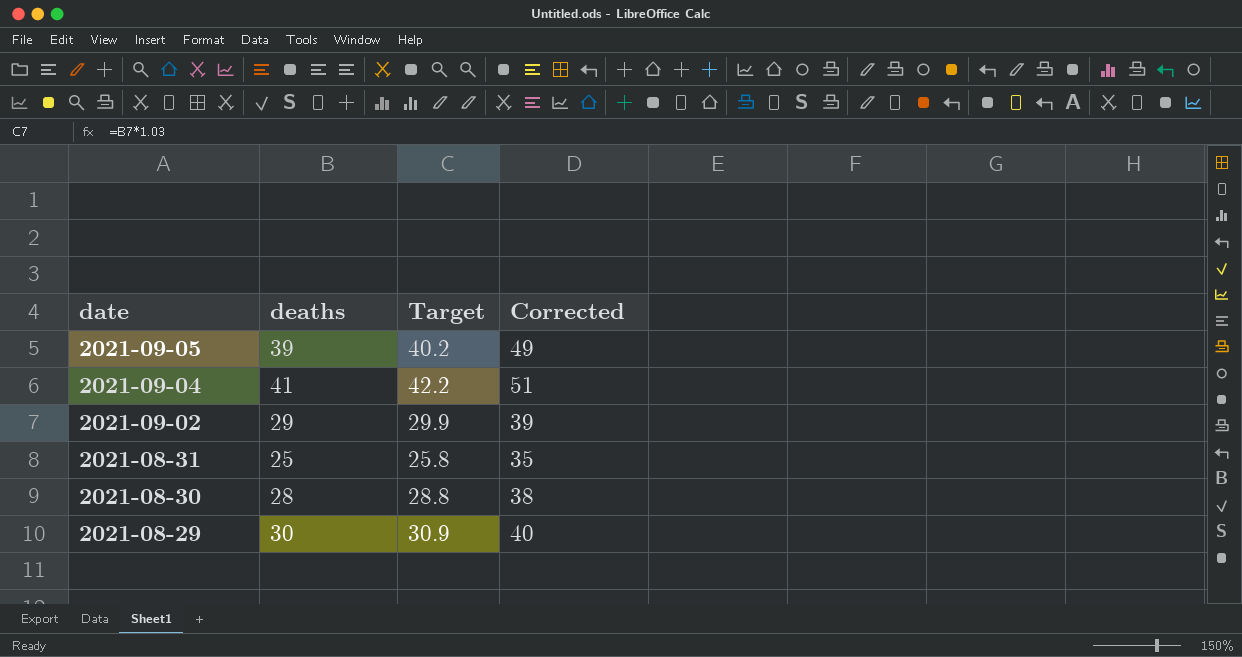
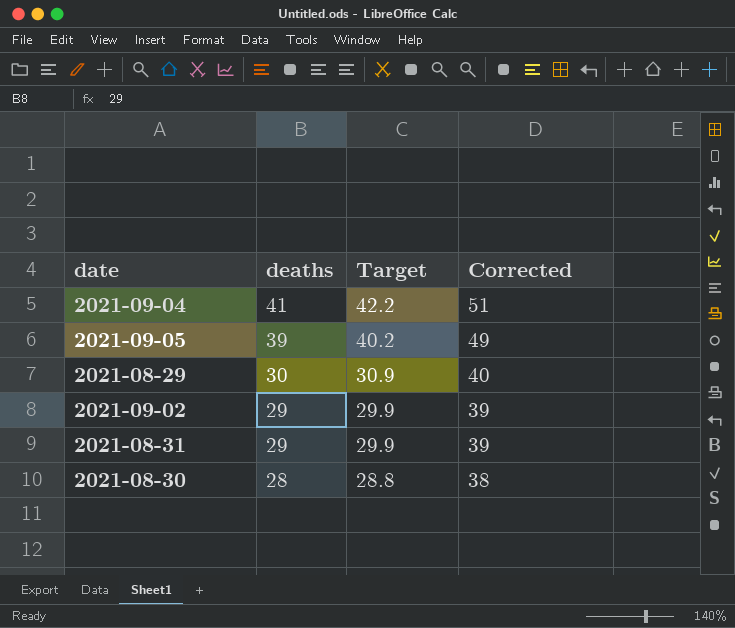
row order: date descending -> deaths descending
2021-08-31 | deaths: 25 -> 29
2021-08-31 | Target: 25.8 -> 29.9
2021-08-31 | Corrected: 35 -> 39

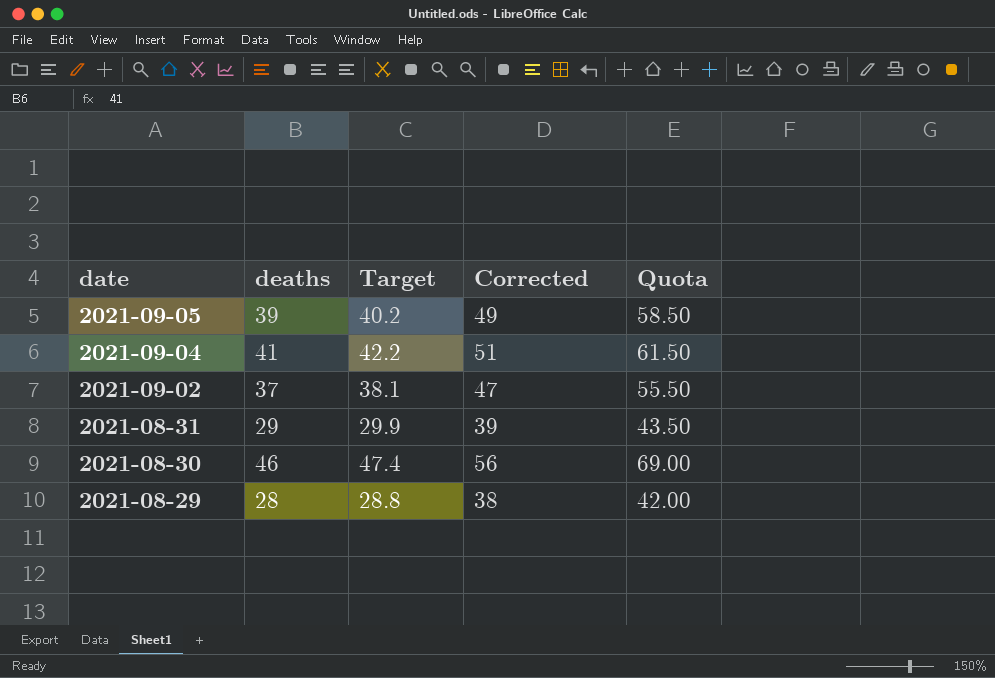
row order: deaths descending -> date descending
column Quota | formula: none -> [deaths] * 1.5
2021-09-02 | deaths: 29 -> 37
2021-09-02 | Target: 29.9 -> 38.1
2021-09-02 | Corrected: 39 -> 47
2021-08-30 | deaths: 28 -> 46
2021-08-30 | Target: 28.8 -> 47.4
2021-08-30 | Corrected: 38 -> 56
2021-08-29 | deaths: 30 -> 28
2021-08-29 | Target: 30.9 -> 28.8
2021-08-29 | Corrected: 40 -> 38

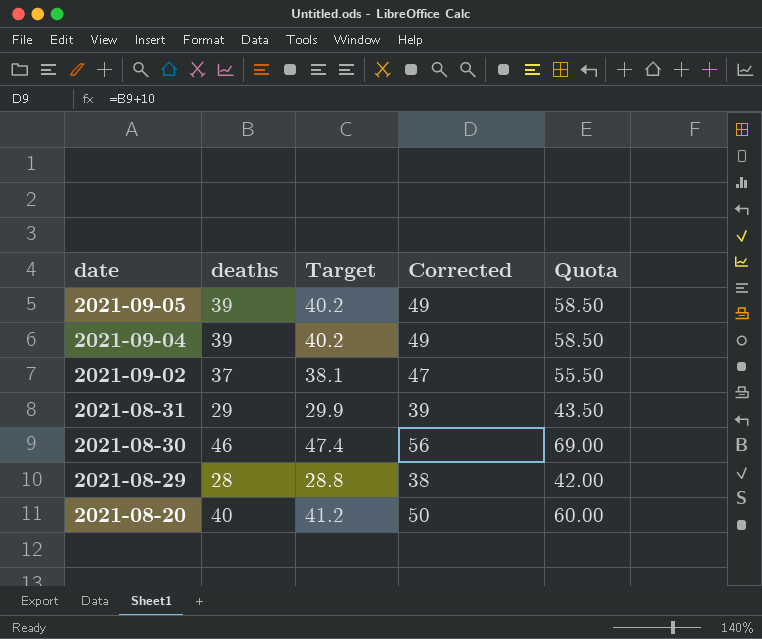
2021-09-04 | deaths: 41 -> 39
2021-09-04 | Target: 42.2 -> 40.2
2021-09-04 | Corrected: 51 -> 49
2021-09-04 | Quota: 61.50 -> 58.50
row 2021-08-20: none -> 40 | 41.2 | 50 | 60.00

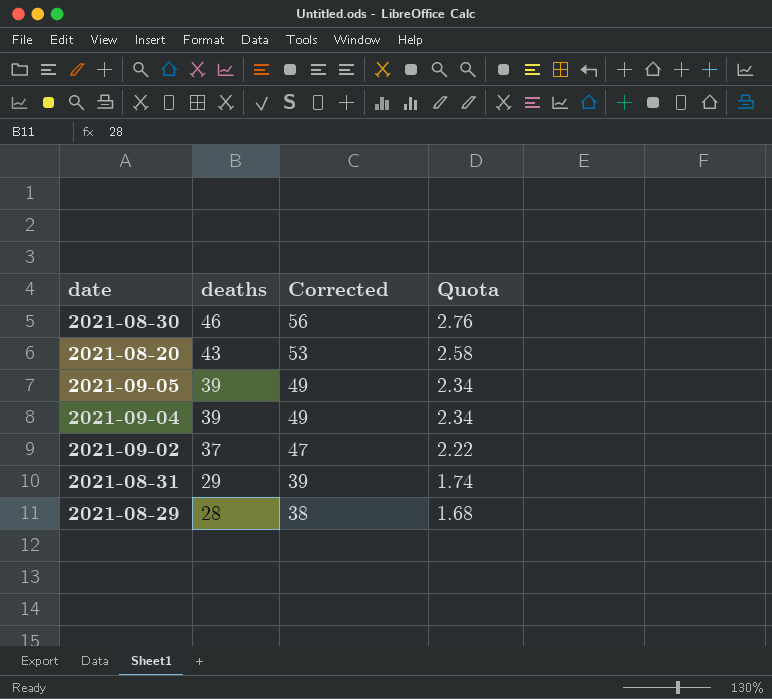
row order: date descending -> deaths descending
column Target | formula: [deaths] * 1.03 -> none
column Quota | formula: [deaths] * 1.5 -> [deaths] * 0.06
2021-08-20 | deaths: 40 -> 43
2021-08-20 | Corrected: 50 -> 53

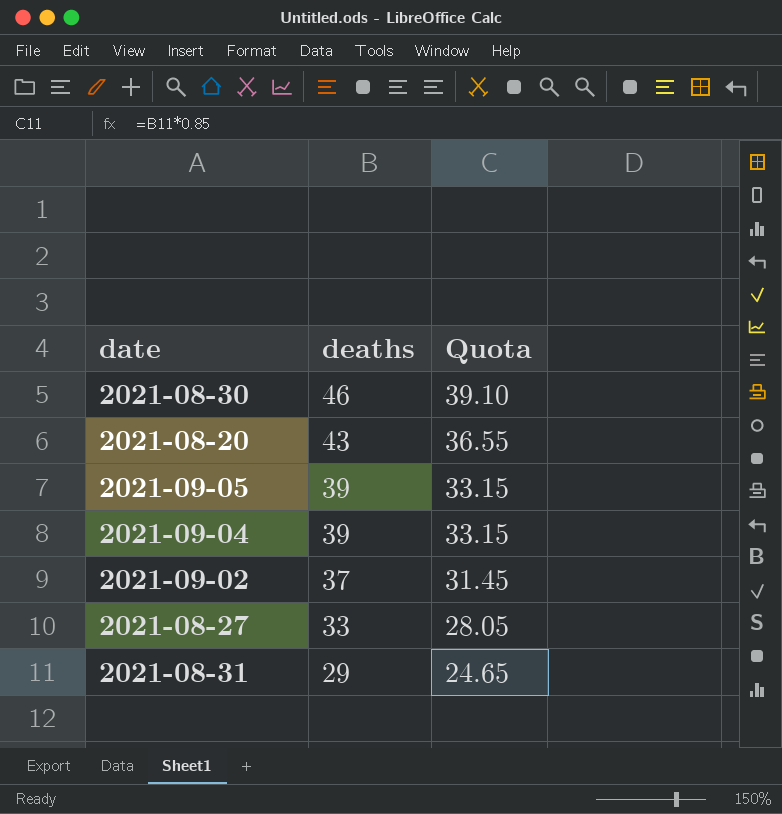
column Corrected | formula: [deaths] + 10 -> none
column Quota | formula: [deaths] * 0.06 -> [deaths] * 0.85
row 2021-08-29: 28 | 38 | 1.68 -> none
row 2021-08-27: none -> 33 | 28.05

